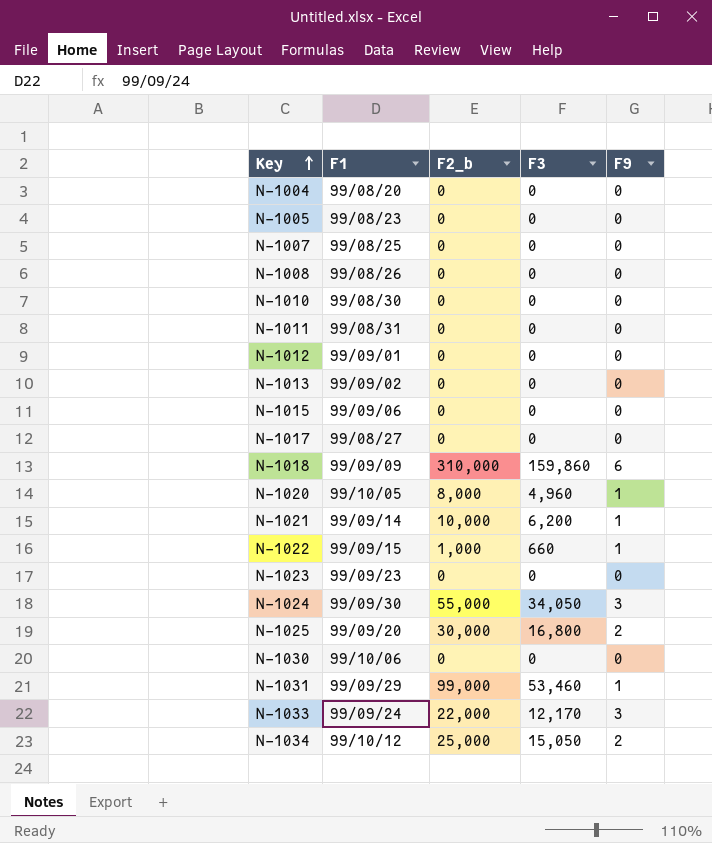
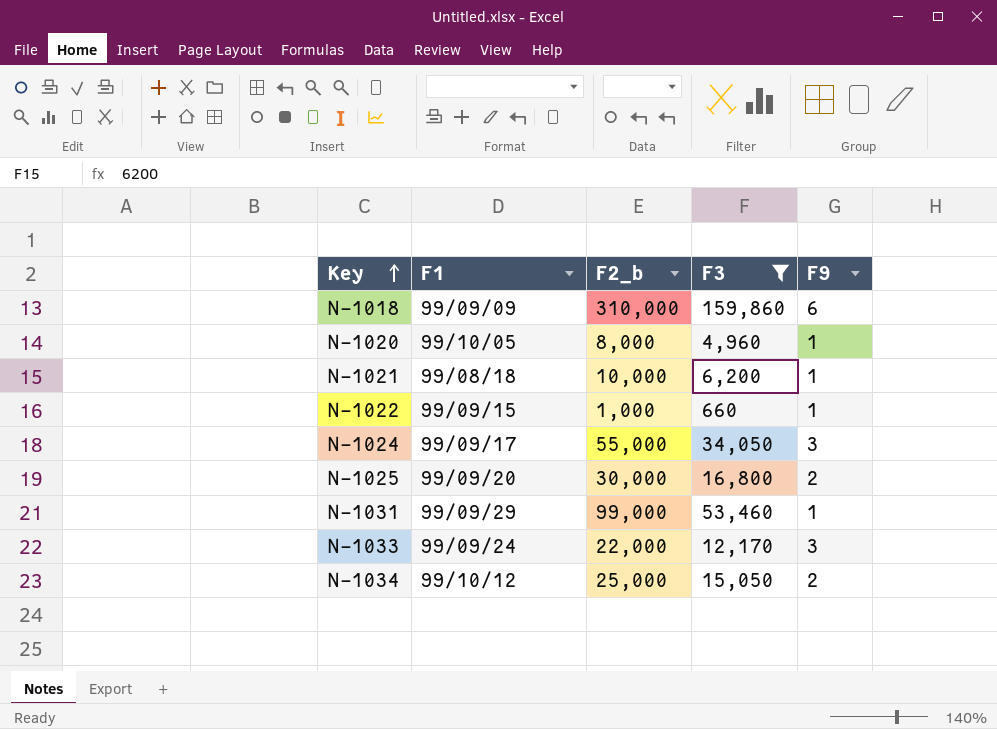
filter: none -> F3 != 0
N-1021 | F1: 99/09/14 -> 99/08/18
N-1024 | F1: 99/09/30 -> 99/09/17

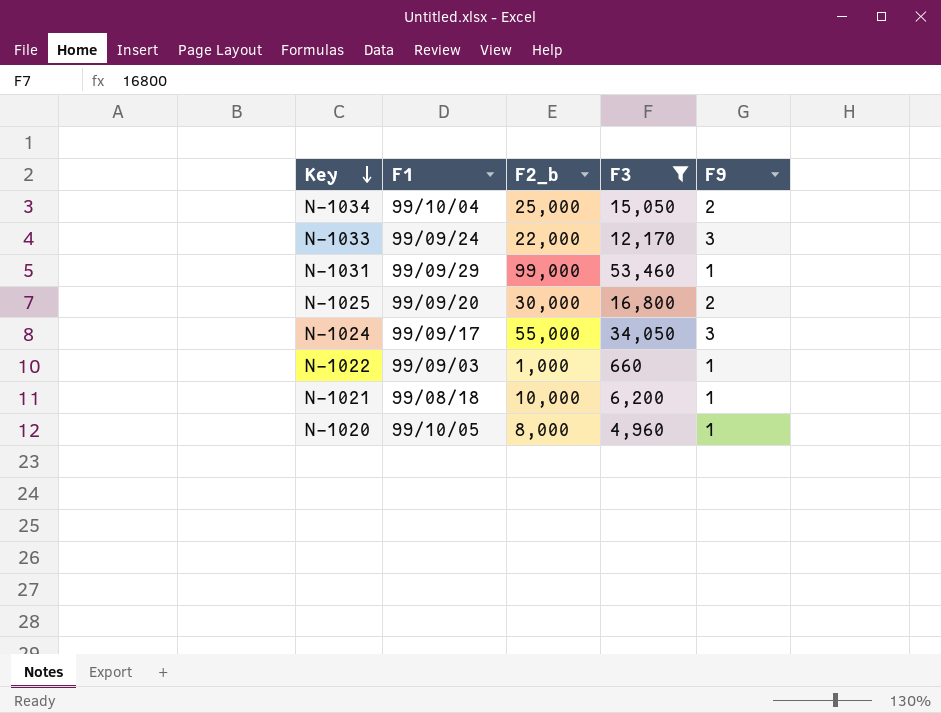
row order: Key ascending -> Key descending
row N-1018: 99/09/09 | 310,000 | 159,860 | 6 -> none
N-1034 | F1: 99/10/12 -> 99/10/04
N-1022 | F1: 99/09/15 -> 99/09/03

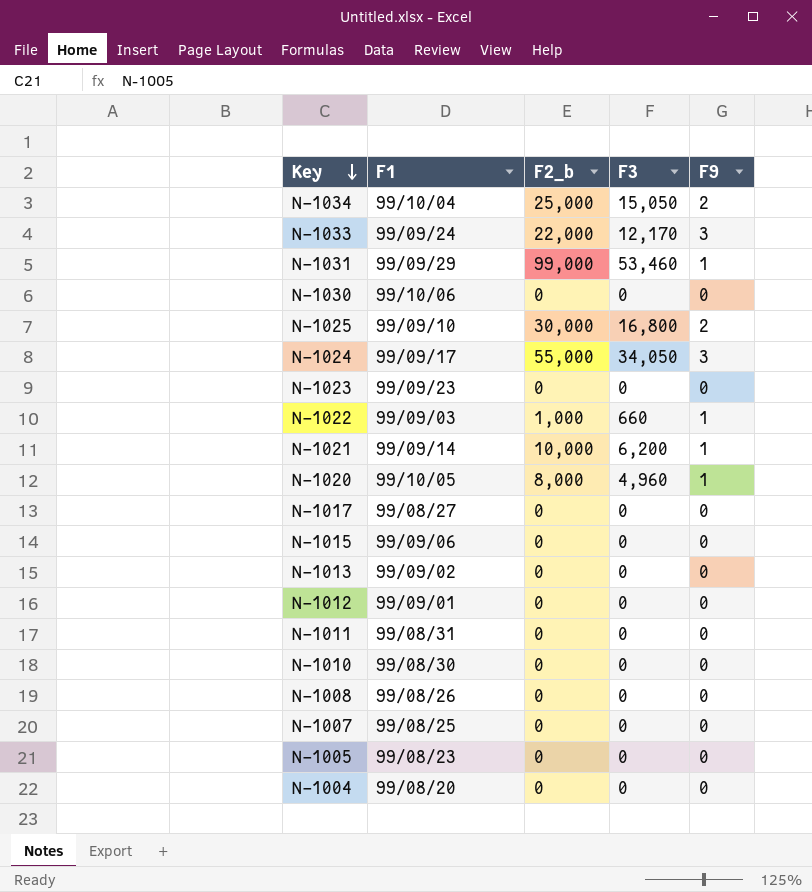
filter: F3 != 0 -> none
N-1025 | F1: 99/09/20 -> 99/09/10
N-1021 | F1: 99/08/18 -> 99/09/14

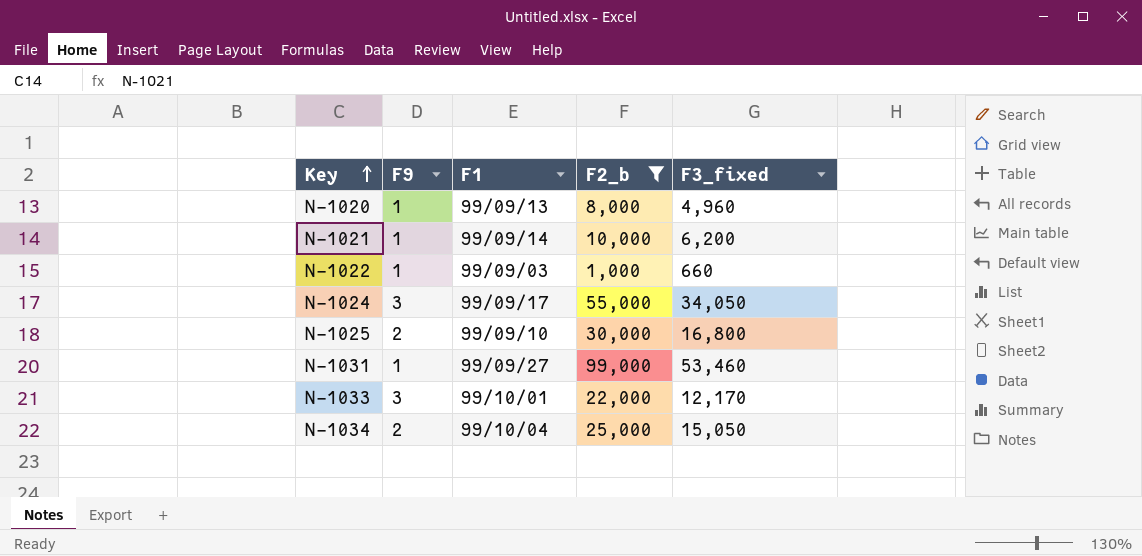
filter: none -> F2_b != 0
row order: Key descending -> Key ascending
column F9 | position: 5 -> 2
column name: F3 -> F3_fixed
N-1020 | F1: 99/10/05 -> 99/09/13
N-1031 | F1: 99/09/29 -> 99/09/27
N-1033 | F1: 99/09/24 -> 99/10/01

